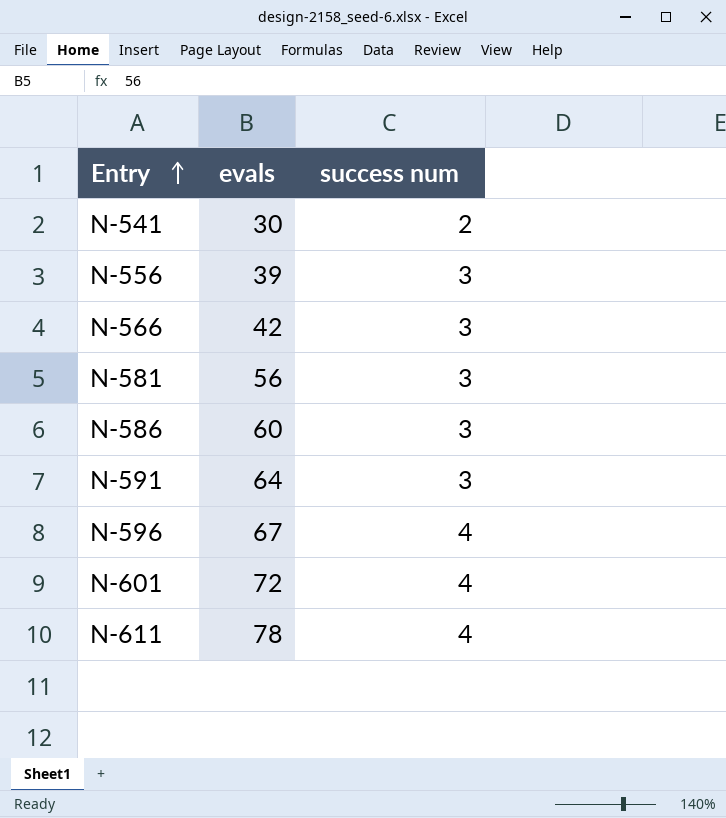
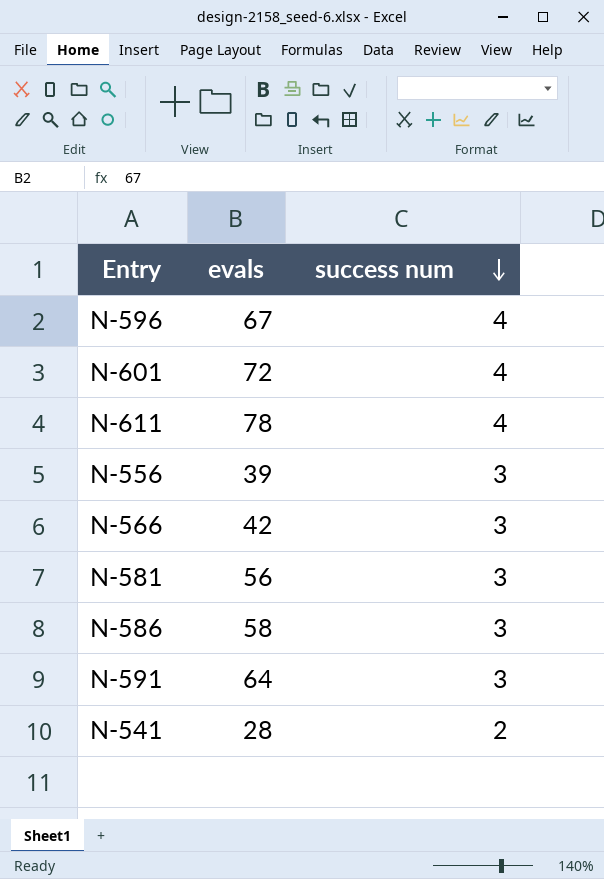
row order: Entry ascending -> success num descending
N-586 | evals: 60 -> 58
N-541 | evals: 30 -> 28

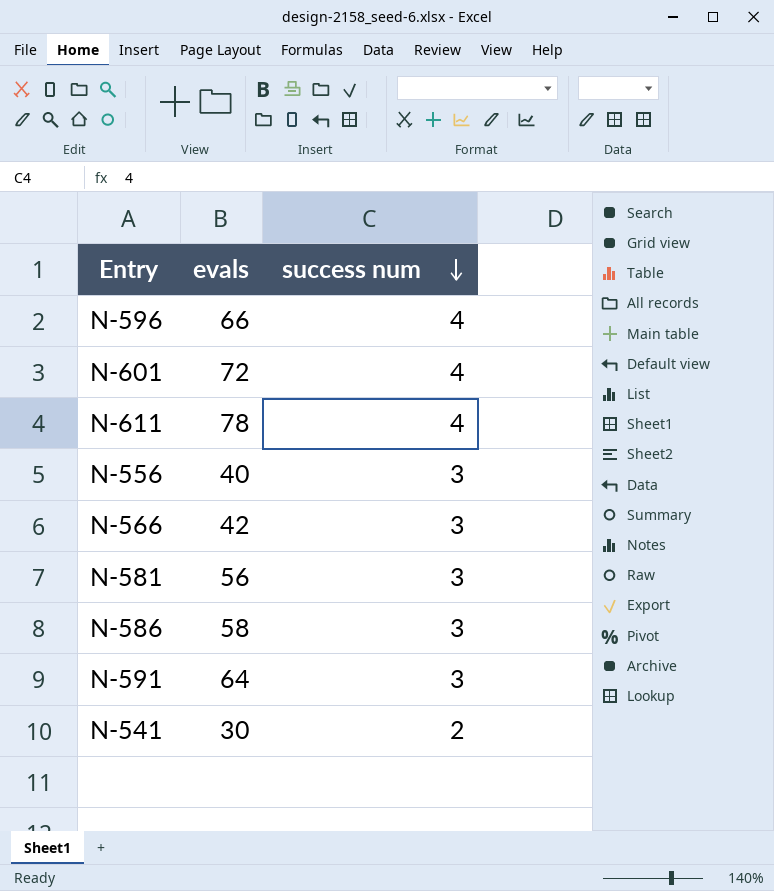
N-596 | evals: 67 -> 66
N-556 | evals: 39 -> 40
N-541 | evals: 28 -> 30

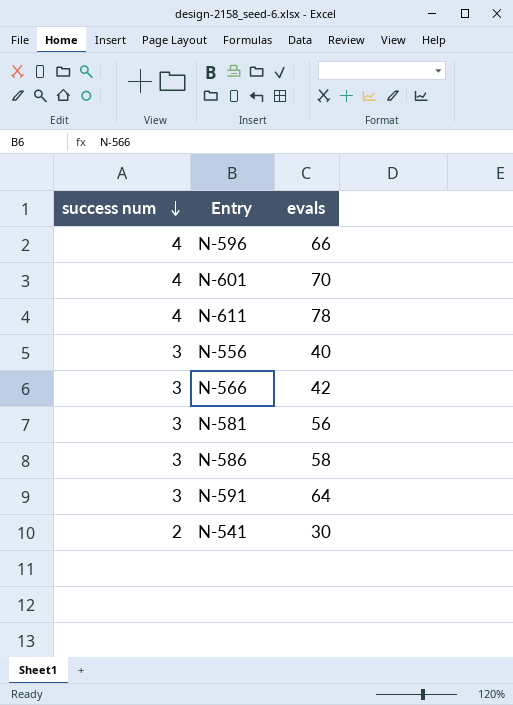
column success num | position: 3 -> 1
N-601 | evals: 72 -> 70

